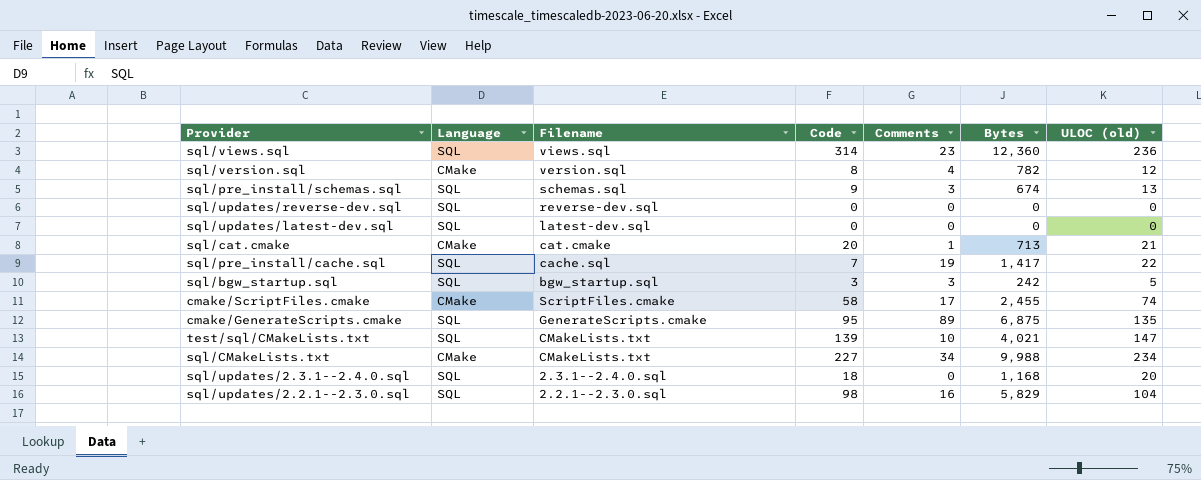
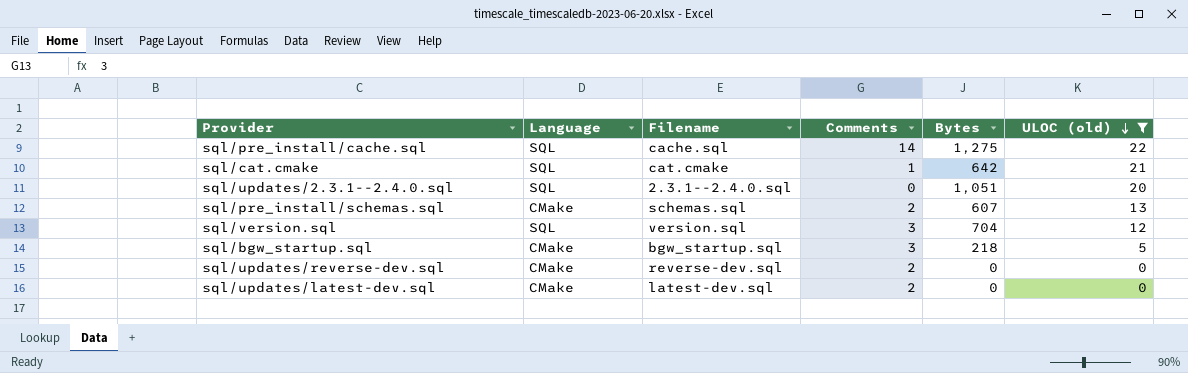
filter: none -> ULOC (old) <= 22
row order: none -> ULOC (old) descending
column Code | position: 4 -> none
sql/pre_install/cache.sql | Comments: 19 -> 14
sql/pre_install/cache.sql | Bytes: 1,417 -> 1,275
sql/cat.cmake | Language: CMake -> SQL
sql/cat.cmake | Bytes: 713 -> 642
sql/updates/2.3.1--2.4.0.sql | Bytes: 1,168 -> 1,051
sql/pre_install/schemas.sql | Language: SQL -> CMake
sql/pre_install/schemas.sql | Comments: 3 -> 2
sql/pre_install/schemas.sql | Bytes: 674 -> 607
sql/version.sql | Language: CMake -> SQL
sql/version.sql | Comments: 4 -> 3
sql/version.sql | Bytes: 782 -> 704
sql/bgw_startup.sql | Language: SQL -> CMake
sql/bgw_startup.sql | Bytes: 242 -> 218
sql/updates/reverse-dev.sql | Language: SQL -> CMake
sql/updates/reverse-dev.sql | Comments: 0 -> 2
sql/updates/latest-dev.sql | Language: SQL -> CMake
sql/updates/latest-dev.sql | Comments: 0 -> 2

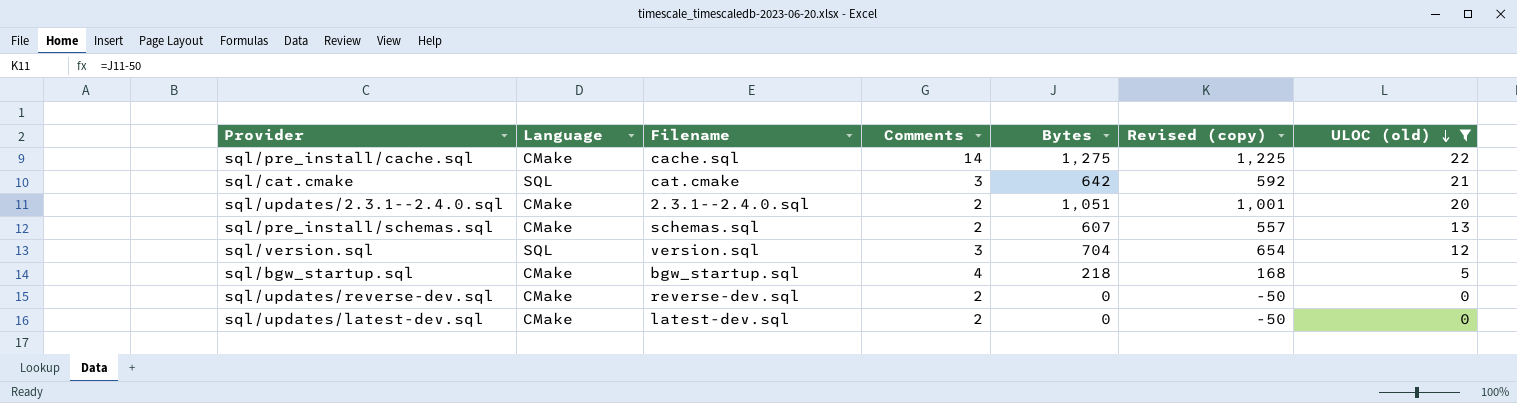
column Revised (copy) | formula: none -> [Bytes] - 50
sql/pre_install/cache.sql | Language: SQL -> CMake
sql/cat.cmake | Comments: 1 -> 3
sql/updates/2.3.1--2.4.0.sql | Language: SQL -> CMake
sql/updates/2.3.1--2.4.0.sql | Comments: 0 -> 2
sql/bgw_startup.sql | Comments: 3 -> 4

